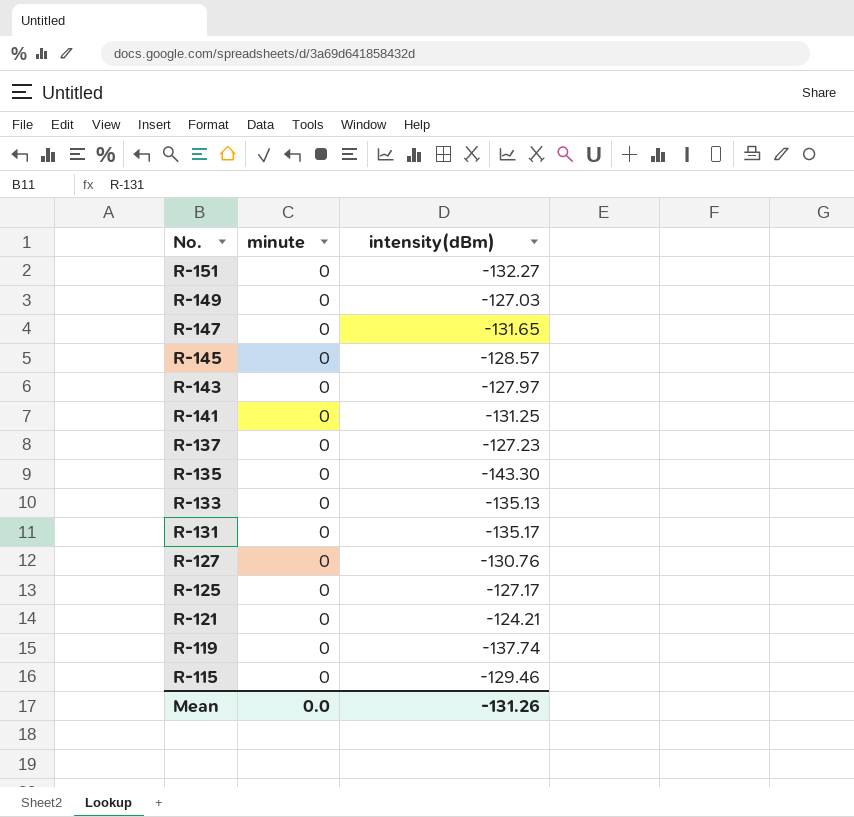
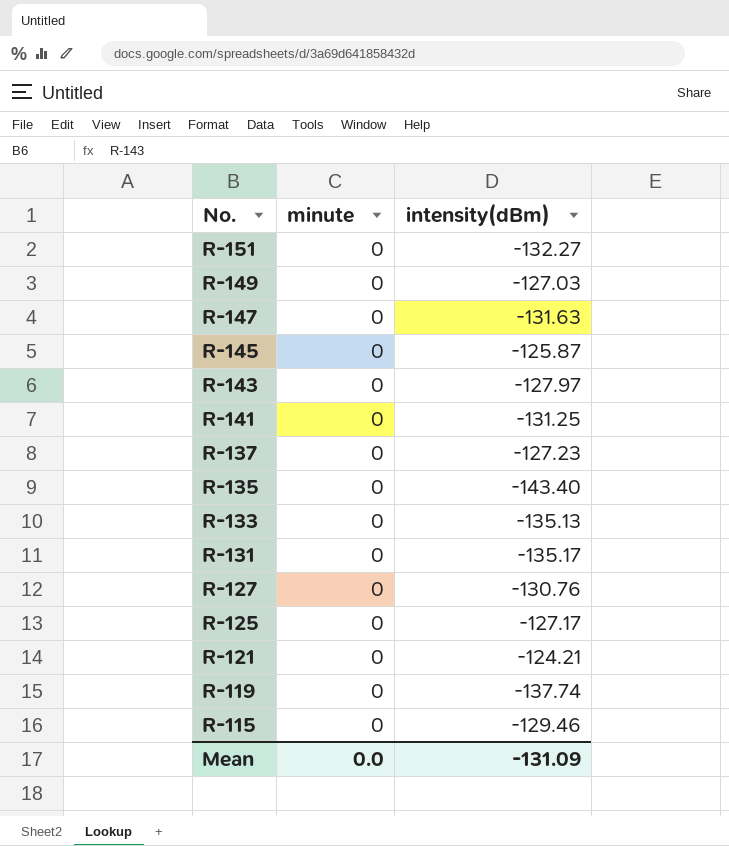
R-147 | intensity(dBm): -131.65 -> -131.63
R-145 | intensity(dBm): -128.57 -> -125.87
R-135 | intensity(dBm): -143.30 -> -143.40
Mean | intensity(dBm): -131.26 -> -131.09

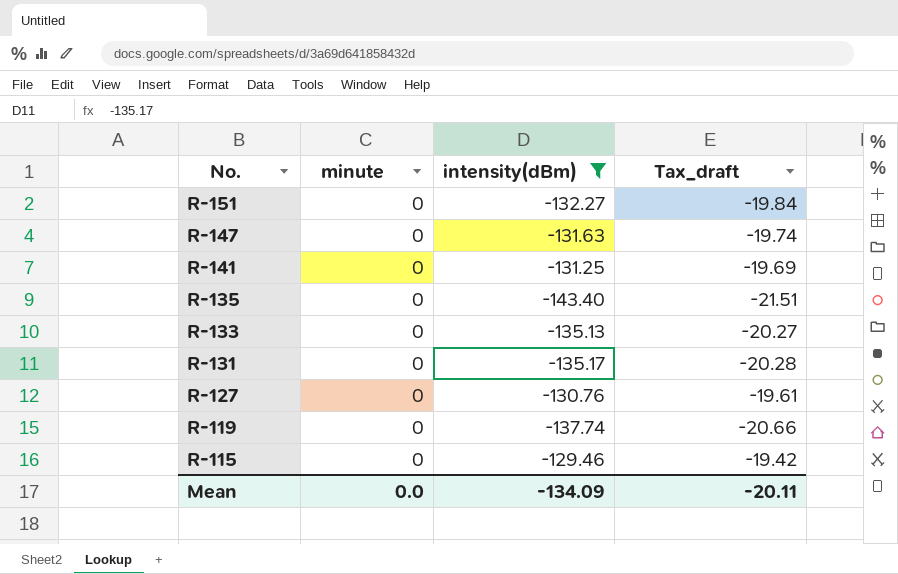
filter: none -> intensity(dBm) <= -129.46
column Tax_draft | formula: none -> [intensity(dBm)] * 0.15
Mean | intensity(dBm): -131.09 -> -134.09

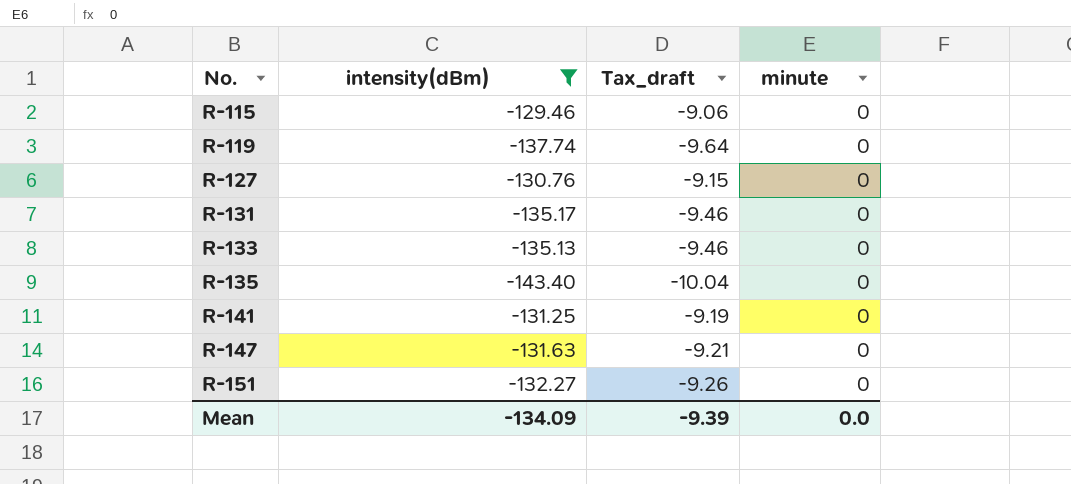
row order: No. descending -> No. ascending
column Tax_draft | formula: [intensity(dBm)] * 0.15 -> [intensity(dBm)] * 0.07
column minute | position: 2 -> 4
Mean | Tax_draft: -20.11 -> -9.39

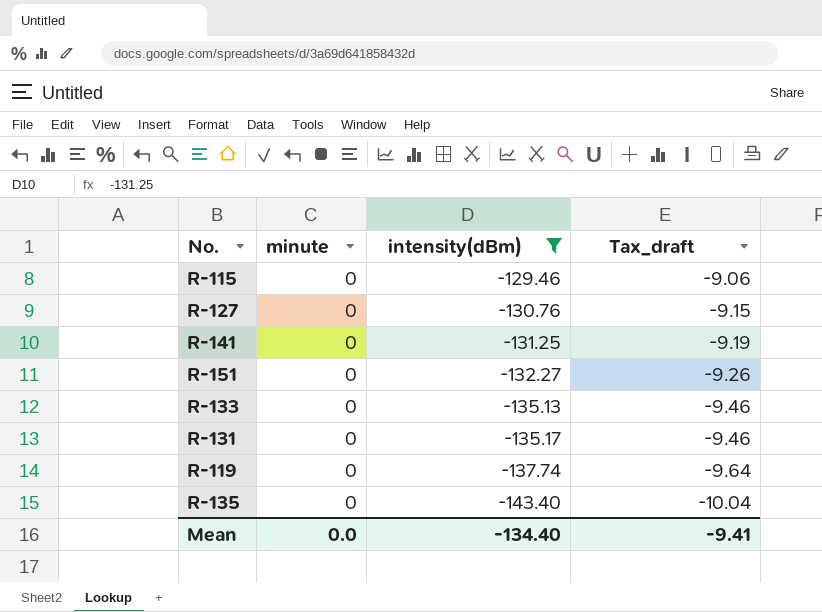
row order: No. ascending -> intensity(dBm) descending
column minute | position: 4 -> 2
row R-147: -131.63 | -9.21 | 0 -> none
Mean | intensity(dBm): -134.09 -> -134.40
Mean | Tax_draft: -9.39 -> -9.41

